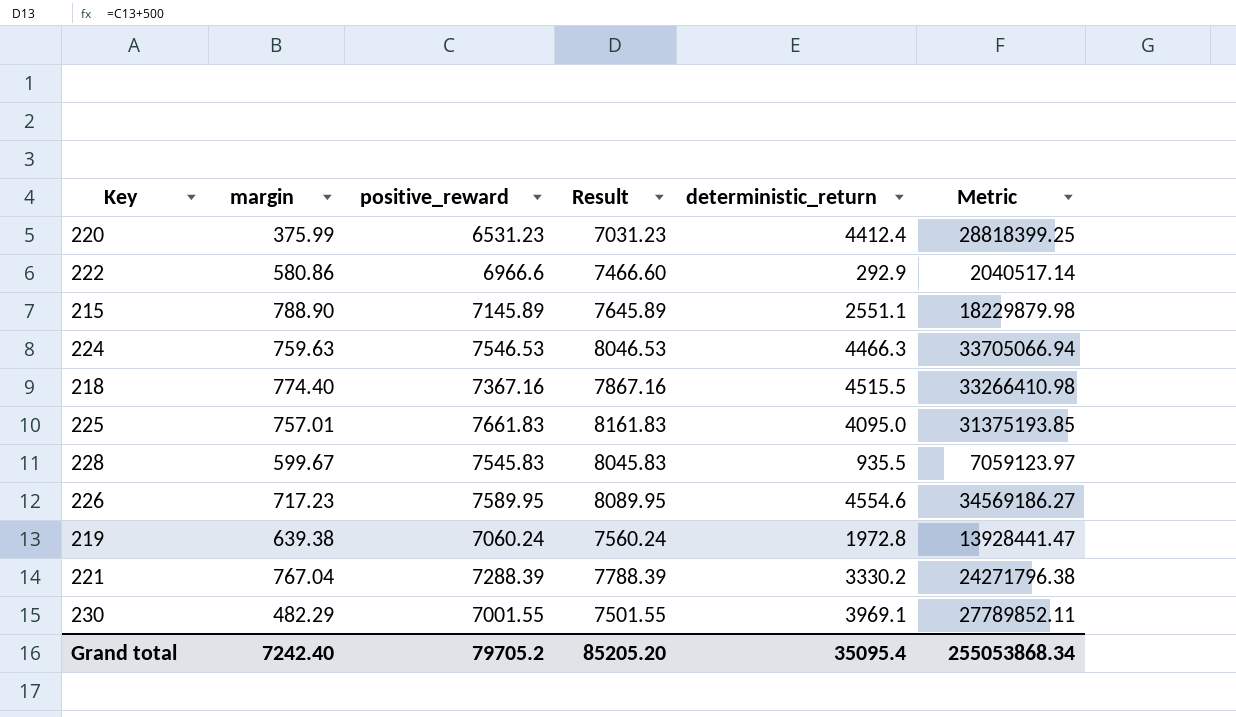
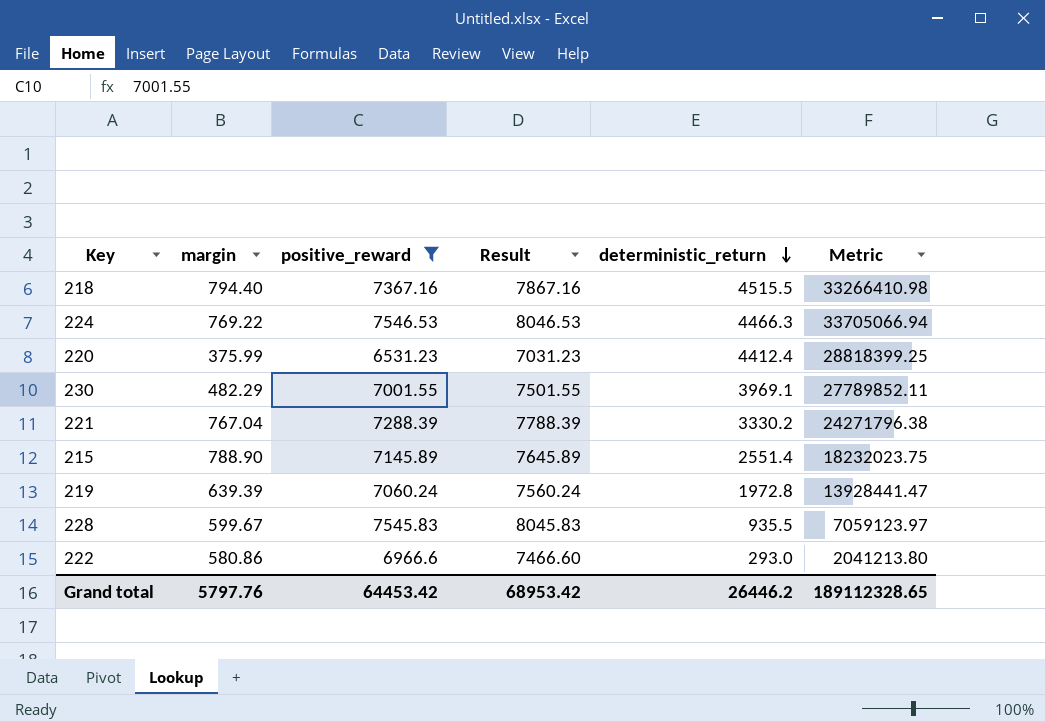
filter: none -> positive_reward <= 7546.53
row order: none -> deterministic_return descending
218 | margin: 774.40 -> 794.40
224 | margin: 759.63 -> 769.22
215 | deterministic_return: 2551.1 -> 2551.4
215 | Metric: 18229879.98 -> 18232023.75
219 | margin: 639.38 -> 639.39
222 | deterministic_return: 292.9 -> 293.0
222 | Metric: 2040517.14 -> 2041213.80
Grand total | margin: 7242.40 -> 5797.76
Grand total | positive_reward: 79705.2 -> 64453.42
Grand total | Result: 85205.20 -> 68953.42
Grand total | deterministic_return: 35095.4 -> 26446.2
Grand total | Metric: 255053868.34 -> 189112328.65

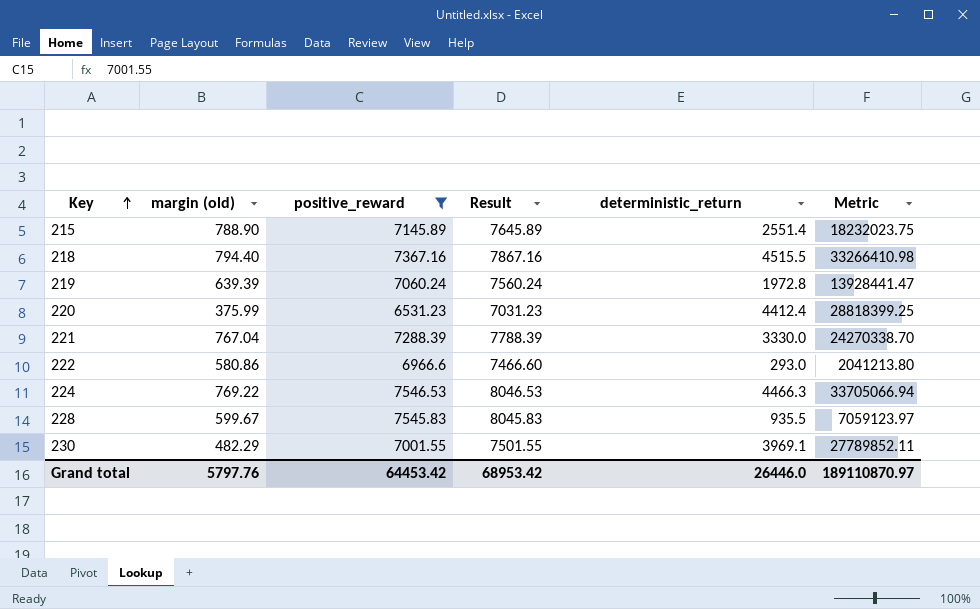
row order: deterministic_return descending -> Key ascending
column name: margin -> margin (old)
221 | deterministic_return: 3330.2 -> 3330.0
221 | Metric: 24271796.38 -> 24270338.70
Grand total | deterministic_return: 26446.2 -> 26446.0
Grand total | Metric: 189112328.65 -> 189110870.97

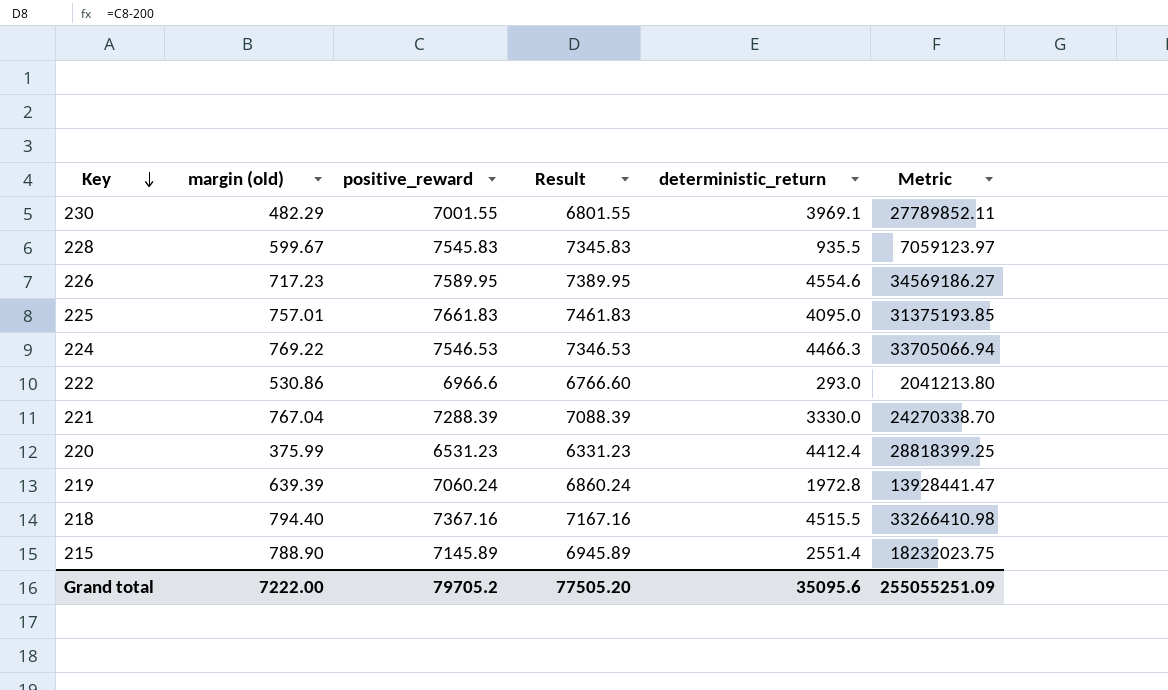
filter: positive_reward <= 7546.53 -> none
row order: Key ascending -> Key descending
column Result | formula: [positive_reward] + 500 -> [positive_reward] - 200
222 | margin (old): 580.86 -> 530.86
Grand total | margin (old): 5797.76 -> 7222.00
Grand total | positive_reward: 64453.42 -> 79705.2
Grand total | Result: 68953.42 -> 77505.20
Grand total | deterministic_return: 26446.0 -> 35095.6
Grand total | Metric: 189110870.97 -> 255055251.09

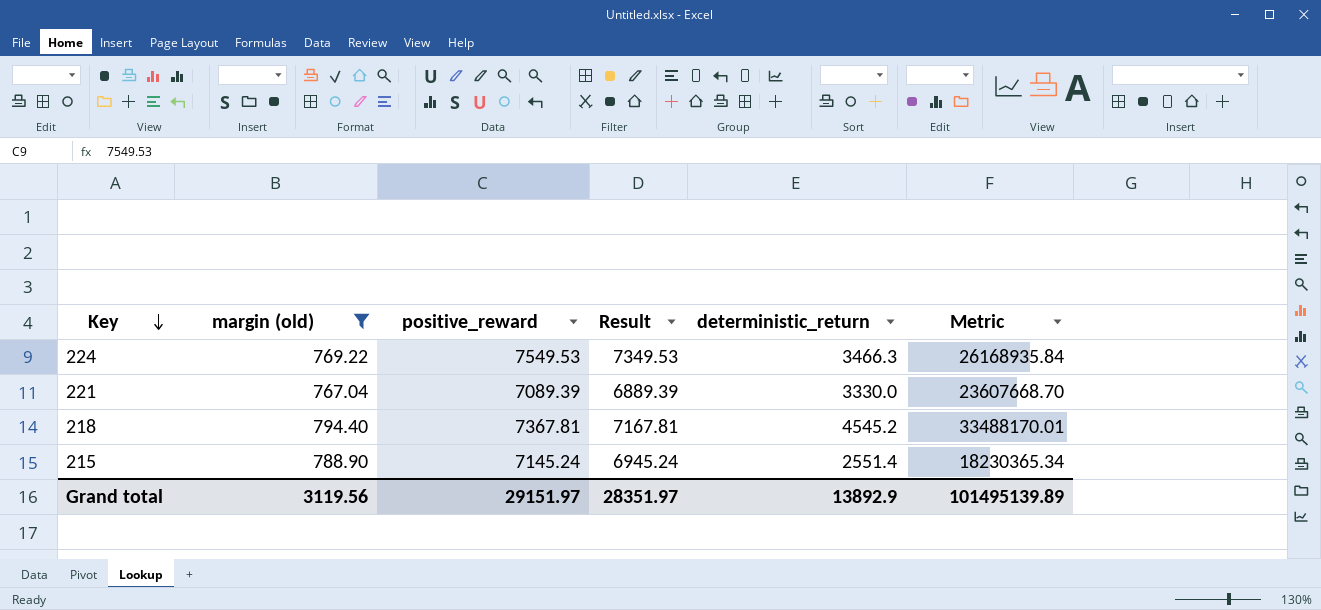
filter: none -> margin (old) >= 767.04
224 | positive_reward: 7546.53 -> 7549.53
224 | Result: 7346.53 -> 7349.53
224 | deterministic_return: 4466.3 -> 3466.3
224 | Metric: 33705066.94 -> 26168935.84
221 | positive_reward: 7288.39 -> 7089.39
221 | Result: 7088.39 -> 6889.39
221 | Metric: 24270338.70 -> 23607668.70
218 | positive_reward: 7367.16 -> 7367.81
218 | Result: 7167.16 -> 7167.81
218 | deterministic_return: 4515.5 -> 4545.2
218 | Metric: 33266410.98 -> 33488170.01
215 | positive_reward: 7145.89 -> 7145.24
215 | Result: 6945.89 -> 6945.24
215 | Metric: 18232023.75 -> 18230365.34
Grand total | margin (old): 7222.00 -> 3119.56
Grand total | positive_reward: 79705.2 -> 29151.97
Grand total | Result: 77505.20 -> 28351.97
Grand total | deterministic_return: 35095.6 -> 13892.9
Grand total | Metric: 255055251.09 -> 101495139.89

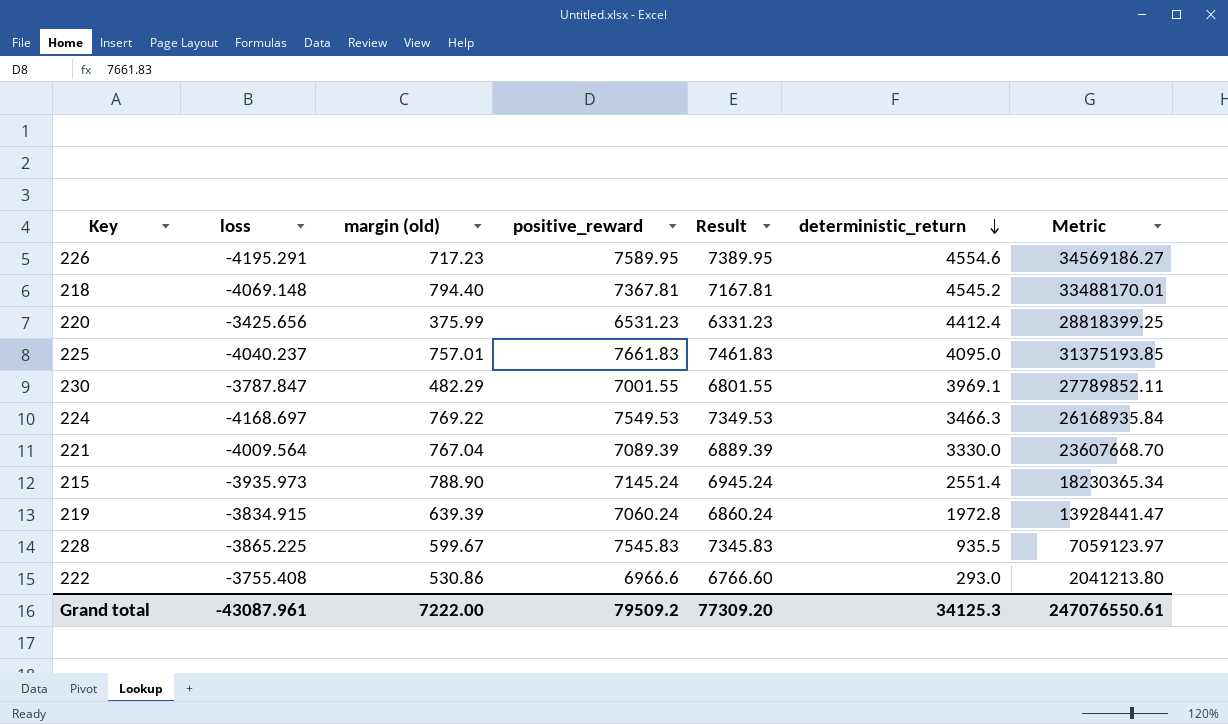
filter: margin (old) >= 767.04 -> none
row order: Key descending -> deterministic_return descending
column loss | position: none -> 2
Grand total | margin (old): 3119.56 -> 7222.00
Grand total | positive_reward: 29151.97 -> 79509.2
Grand total | Result: 28351.97 -> 77309.20
Grand total | deterministic_return: 13892.9 -> 34125.3
Grand total | Metric: 101495139.89 -> 247076550.61

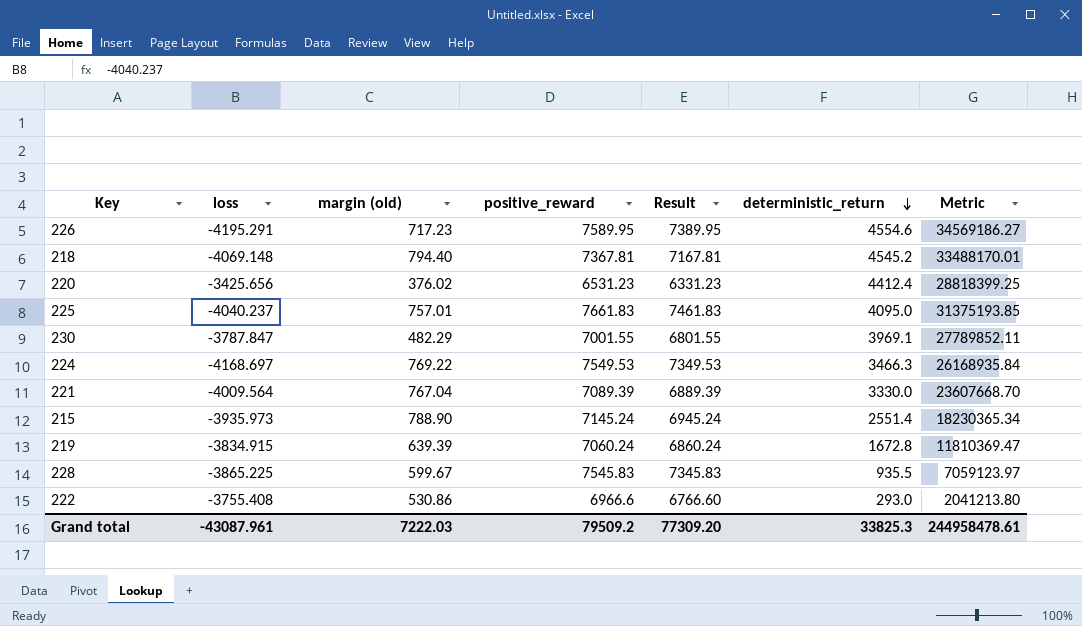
220 | margin (old): 375.99 -> 376.02
219 | deterministic_return: 1972.8 -> 1672.8
219 | Metric: 13928441.47 -> 11810369.47
Grand total | margin (old): 7222.00 -> 7222.03
Grand total | deterministic_return: 34125.3 -> 33825.3
Grand total | Metric: 247076550.61 -> 244958478.61

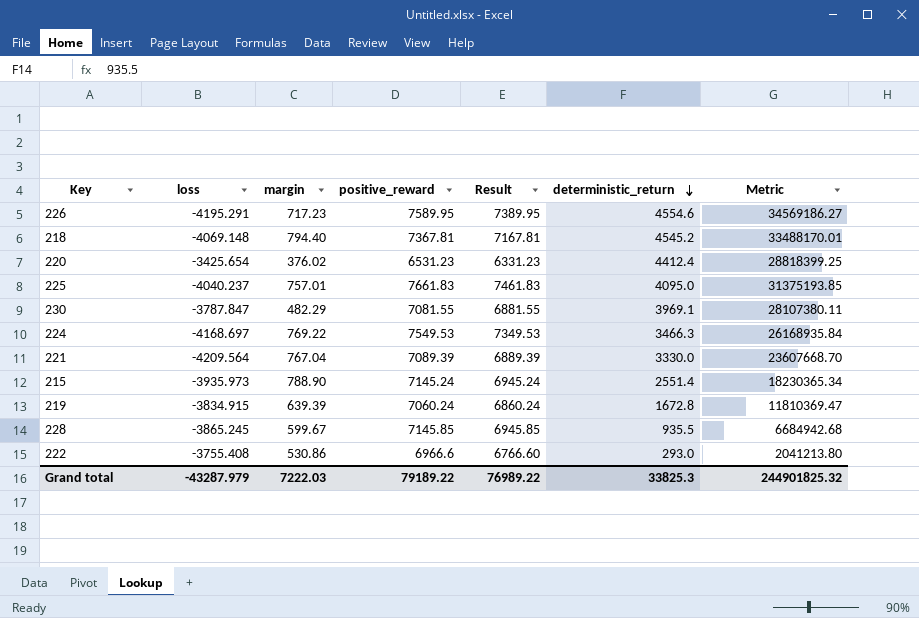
column name: margin (old) -> margin
220 | loss: -3425.656 -> -3425.654
230 | positive_reward: 7001.55 -> 7081.55
230 | Result: 6801.55 -> 6881.55
230 | Metric: 27789852.11 -> 28107380.11
221 | loss: -4009.564 -> -4209.564
228 | loss: -3865.225 -> -3865.245
228 | positive_reward: 7545.83 -> 7145.85
228 | Result: 7345.83 -> 6945.85
228 | Metric: 7059123.97 -> 6684942.68
Grand total | loss: -43087.961 -> -43287.979
Grand total | positive_reward: 79509.2 -> 79189.22
Grand total | Result: 77309.20 -> 76989.22
Grand total | Metric: 244958478.61 -> 244901825.32

